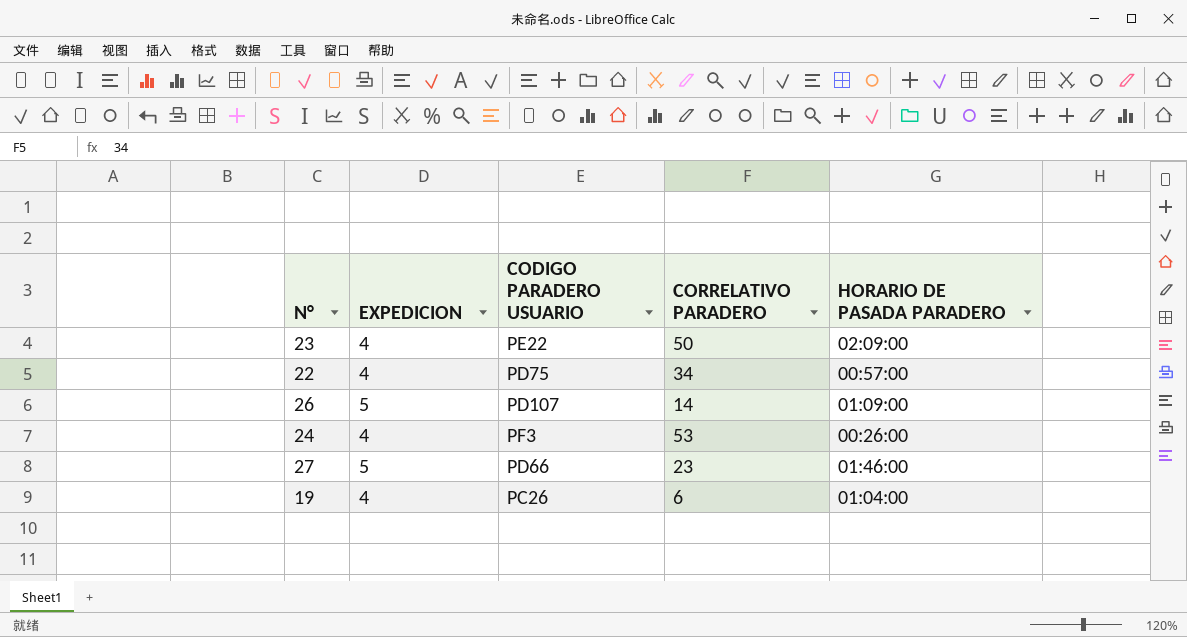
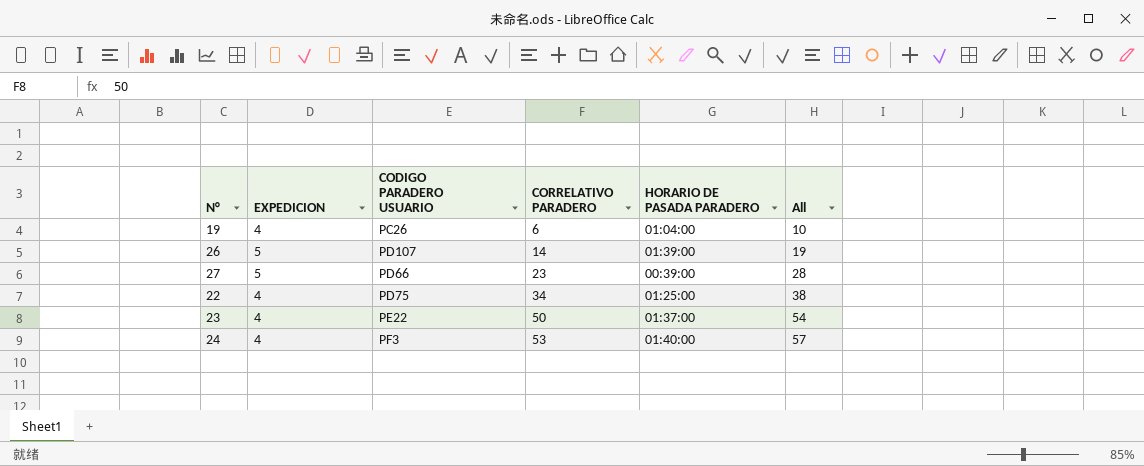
row order: none -> CORRELATIVO PARADERO ascending
column All | formula: none -> [EXPEDICION] + [CORRELATIVO PARADERO]
26 | HORARIO DE PASADA PARADERO: 01:09:00 -> 01:39:00
27 | HORARIO DE PASADA PARADERO: 01:46:00 -> 00:39:00
22 | HORARIO DE PASADA PARADERO: 00:57:00 -> 01:25:00
23 | HORARIO DE PASADA PARADERO: 02:09:00 -> 01:37:00
24 | HORARIO DE PASADA PARADERO: 00:26:00 -> 01:40:00

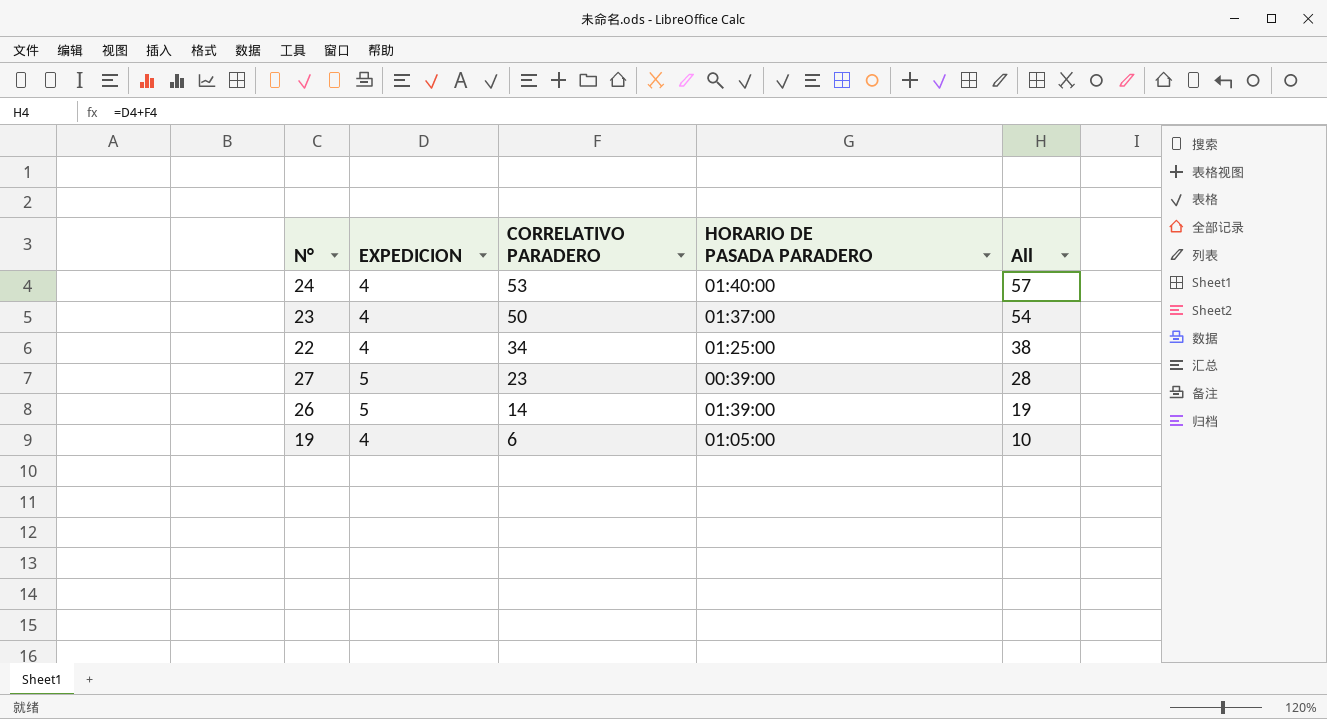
row order: CORRELATIVO PARADERO ascending -> CORRELATIVO PARADERO descending
column CODIGO PARADERO USUARIO | position: 3 -> none
19 | HORARIO DE PASADA PARADERO: 01:04:00 -> 01:05:00

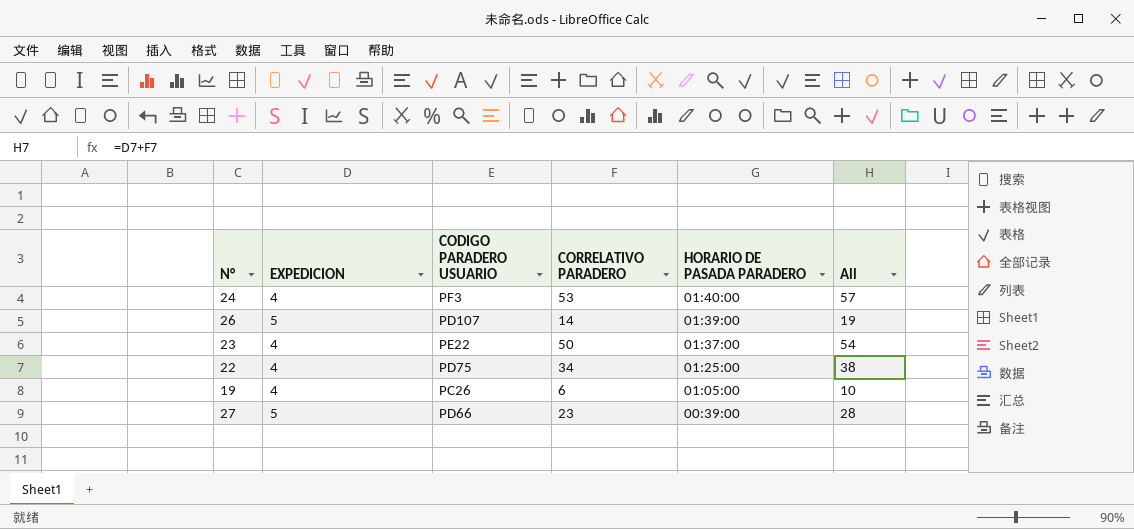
row order: CORRELATIVO PARADERO descending -> HORARIO DE PASADA PARADERO descending
column CODIGO PARADERO USUARIO | position: none -> 3

